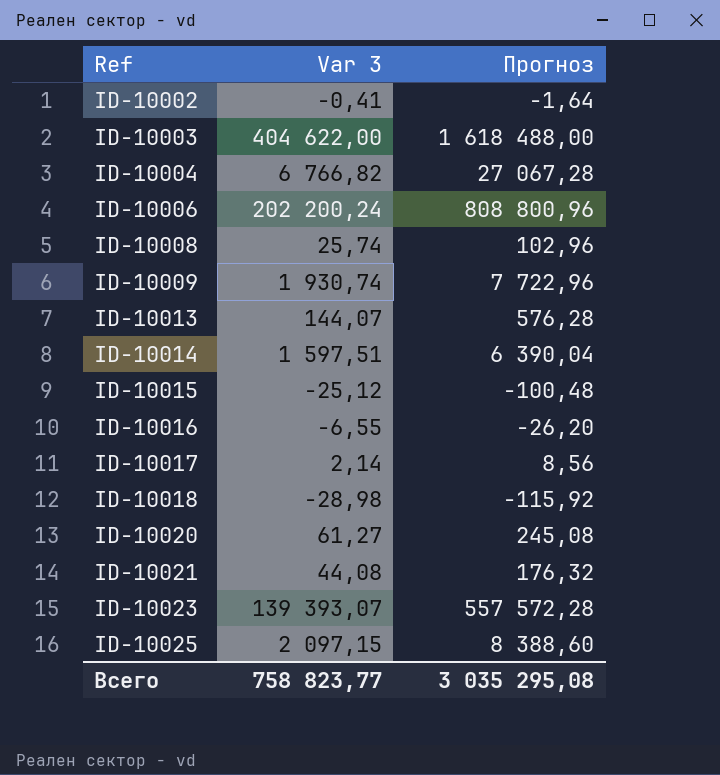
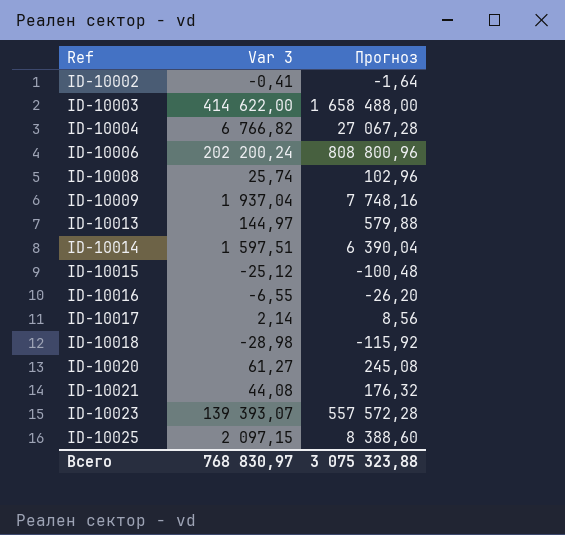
ID-10003 | Var 3: 404 622,00 -> 414 622,00
ID-10003 | Прогноз: 1 618 488,00 -> 1 658 488,00
ID-10009 | Var 3: 1 930,74 -> 1 937,04
ID-10009 | Прогноз: 7 722,96 -> 7 748,16
ID-10013 | Var 3: 144,07 -> 144,97
ID-10013 | Прогноз: 576,28 -> 579,88
Всего | Var 3: 758 823,77 -> 768 830,97
Всего | Прогноз: 3 035 295,08 -> 3 075 323,88

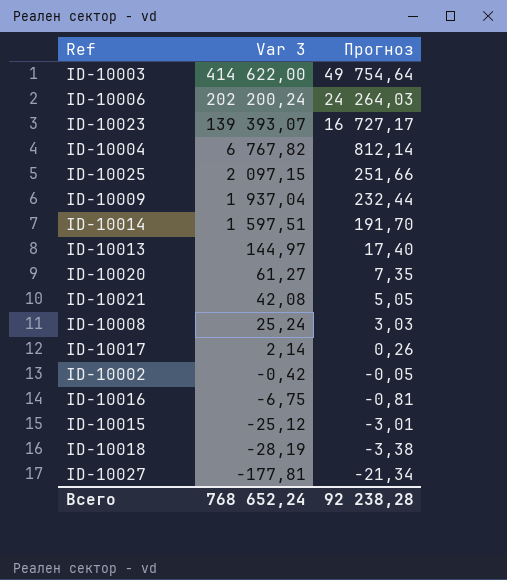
row order: Ref ascending -> Var 3 descending
column Прогноз | formula: [Var 3] * 4 -> [Var 3] * 0,12
ID-10004 | Var 3: 6 766,82 -> 6 767,82
ID-10021 | Var 3: 44,08 -> 42,08
ID-10008 | Var 3: 25,74 -> 25,24
ID-10002 | Var 3: -0,41 -> -0,42
ID-10016 | Var 3: -6,55 -> -6,75
ID-10018 | Var 3: -28,98 -> -28,19
row ID-10027: none -> -177,81 | -21,34
Всего | Var 3: 768 830,97 -> 768 652,24
Всего | Прогноз: 3 075 323,88 -> 92 238,28

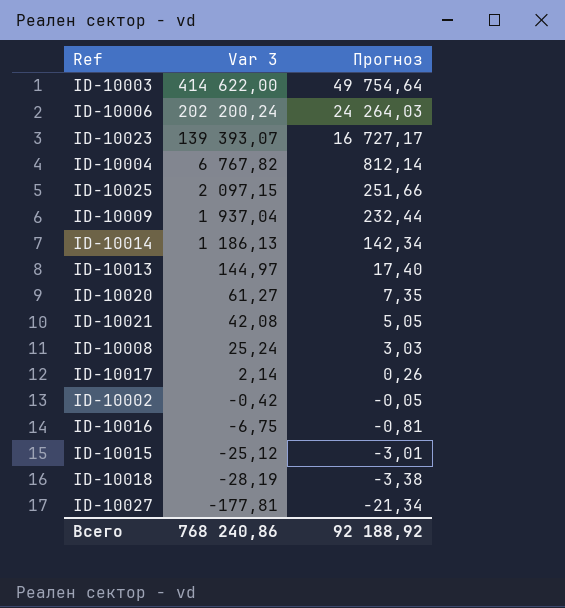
ID-10014 | Var 3: 1 597,51 -> 1 186,13
ID-10014 | Прогноз: 191,70 -> 142,34
Всего | Var 3: 768 652,24 -> 768 240,86
Всего | Прогноз: 92 238,28 -> 92 188,92

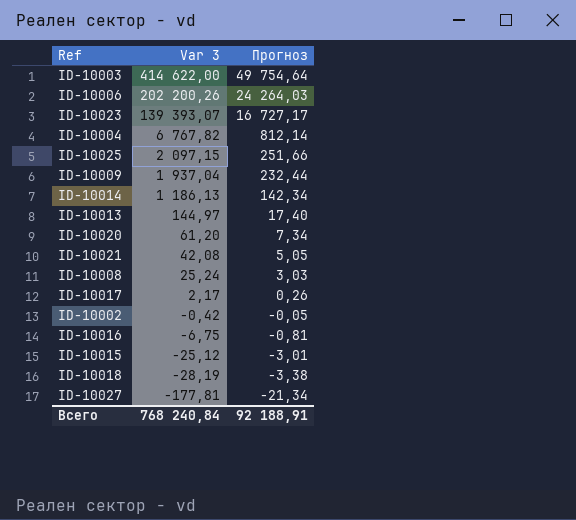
ID-10006 | Var 3: 202 200,24 -> 202 200,26
ID-10020 | Var 3: 61,27 -> 61,20
ID-10020 | Прогноз: 7,35 -> 7,34
ID-10017 | Var 3: 2,14 -> 2,17
Всего | Var 3: 768 240,86 -> 768 240,84
Всего | Прогноз: 92 188,92 -> 92 188,91

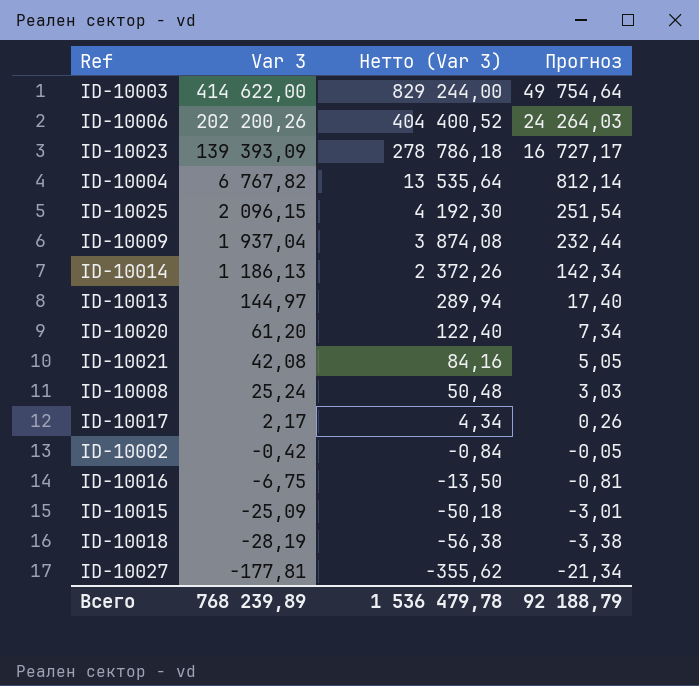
column Нетто (Var 3) | formula: none -> [Var 3] * 2
ID-10023 | Var 3: 139 393,07 -> 139 393,09
ID-10025 | Var 3: 2 097,15 -> 2 096,15
ID-10025 | Прогноз: 251,66 -> 251,54
ID-10015 | Var 3: -25,12 -> -25,09
Всего | Var 3: 768 240,84 -> 768 239,89
Всего | Прогноз: 92 188,91 -> 92 188,79

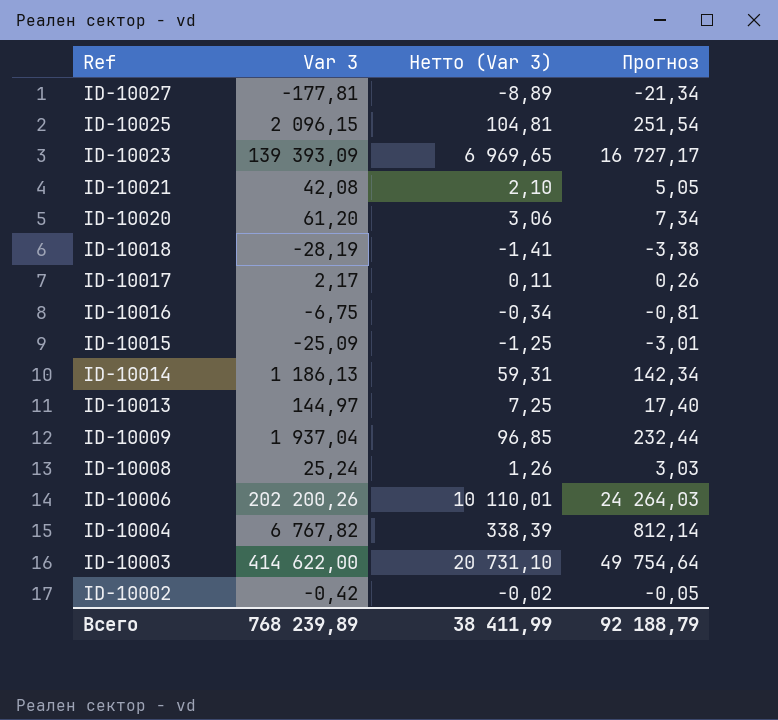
row order: Var 3 descending -> Ref descending
column Нетто (Var 3) | formula: [Var 3] * 2 -> [Var 3] * 0,05
Всего | Нетто (Var 3): 1 536 479,78 -> 38 411,99

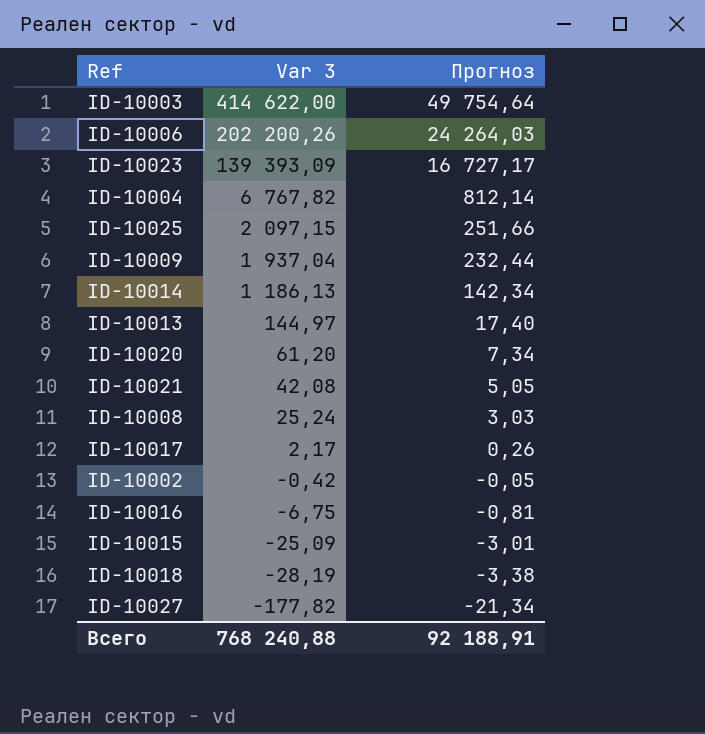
row order: Ref descending -> Var 3 descending
column Нетто (Var 3) | formula: [Var 3] * 0,05 -> none
ID-10025 | Var 3: 2 096,15 -> 2 097,15
ID-10025 | Прогноз: 251,54 -> 251,66
ID-10027 | Var 3: -177,81 -> -177,82
Всего | Var 3: 768 239,89 -> 768 240,88
Всего | Прогноз: 92 188,79 -> 92 188,91

